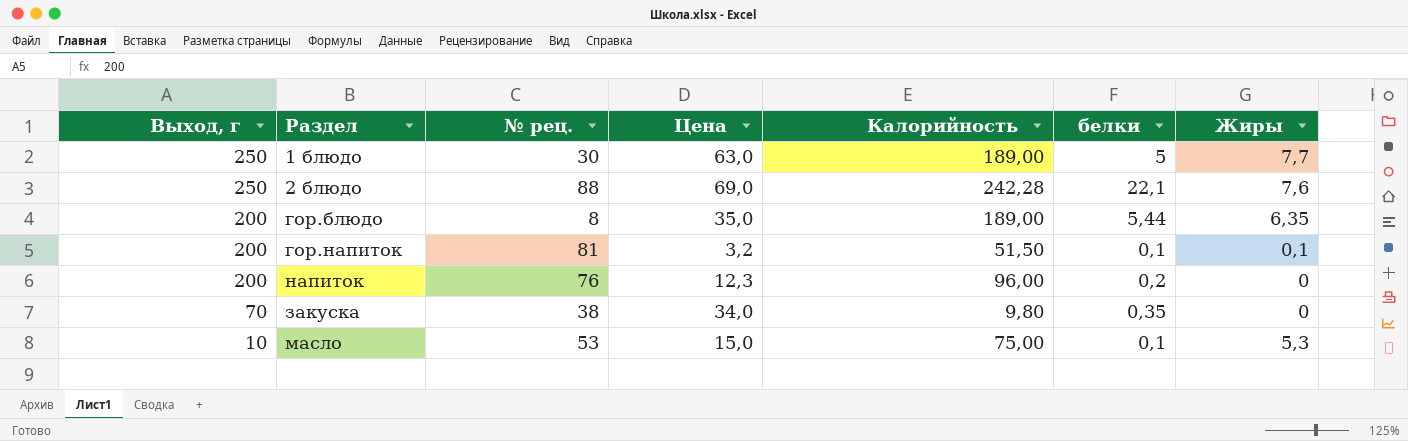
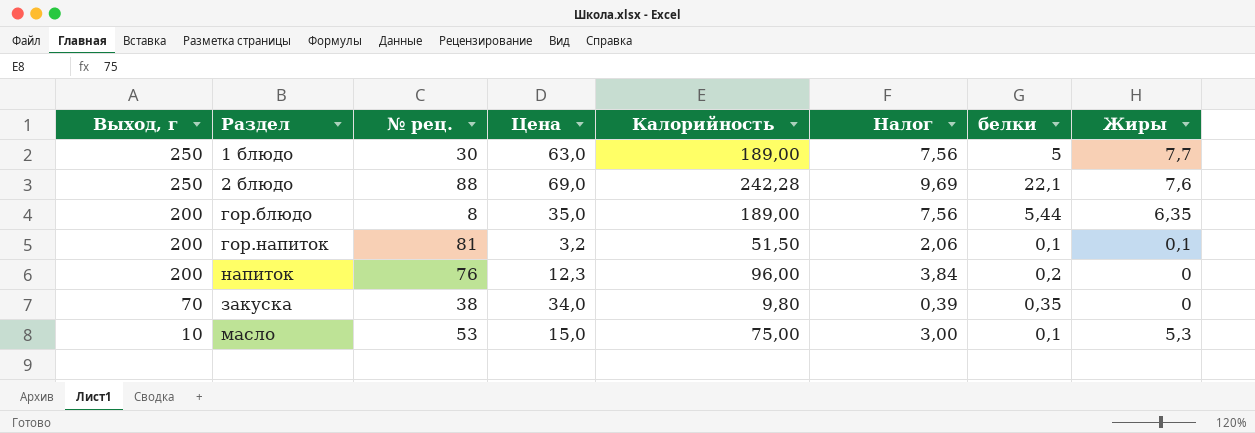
column Налог | formula: none -> [Калорийность] * 0,04

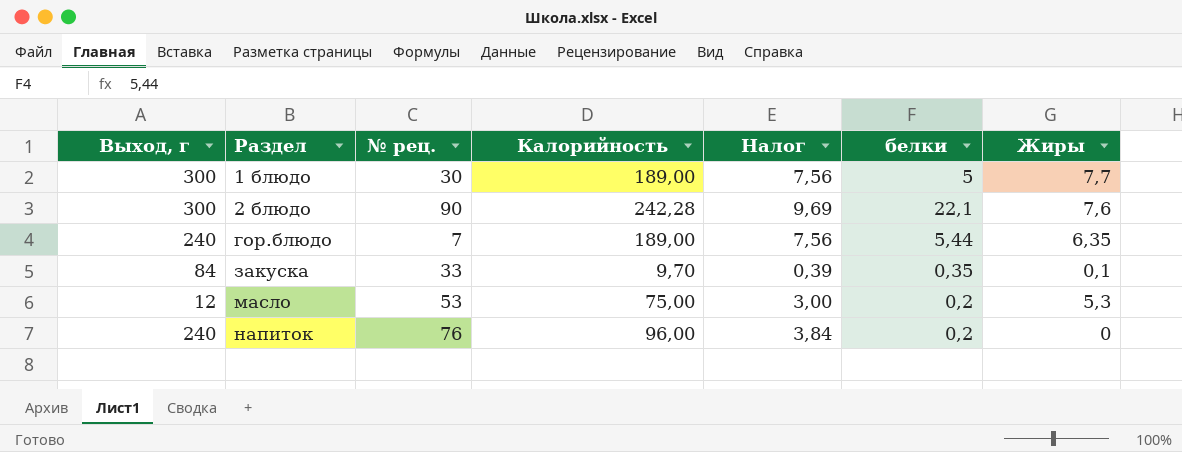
row order: Выход, г descending -> Раздел ascending
column Цена | position: 4 -> none
row гор.напиток: 200 | 81 | 3,2 | 51,50 | 2,06 | 0,1 | 0,1 -> none
1 блюдо | Выход, г: 250 -> 300
2 блюдо | Выход, г: 250 -> 300
2 блюдо | № рец.: 88 -> 90
гор.блюдо | Выход, г: 200 -> 240
гор.блюдо | № рец.: 8 -> 7
закуска | Выход, г: 70 -> 84
закуска | № рец.: 38 -> 33
закуска | Калорийность: 9,80 -> 9,70
закуска | Жиры: 0 -> 0,1
масло | Выход, г: 10 -> 12
масло | белки: 0,1 -> 0,2
напиток | Выход, г: 200 -> 240

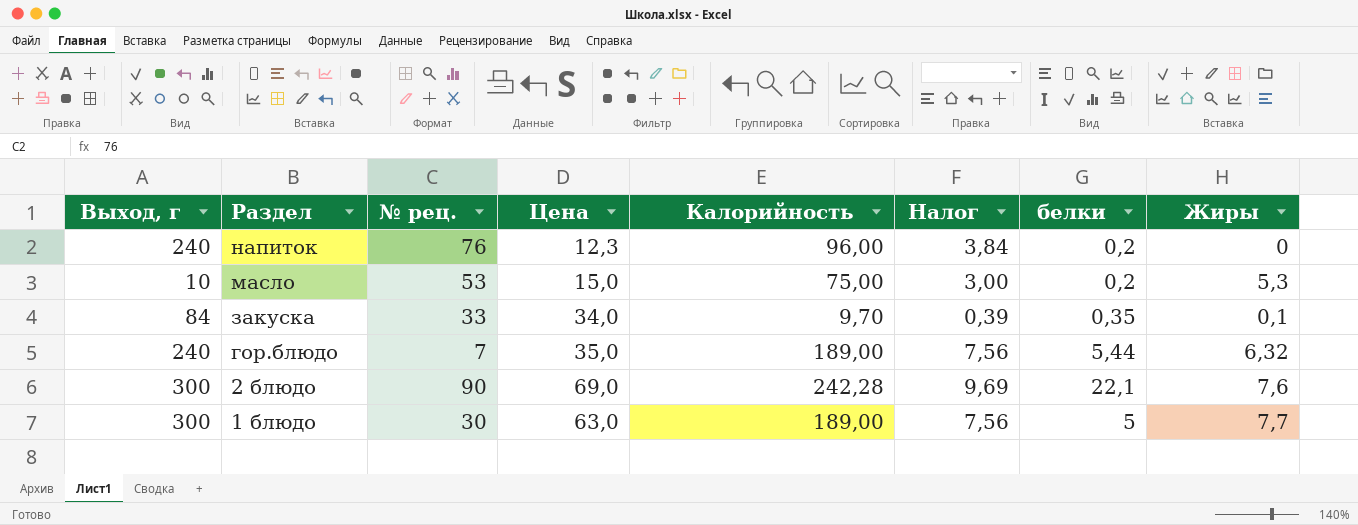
row order: Раздел ascending -> Раздел descending
column Цена | position: none -> 4
масло | Выход, г: 12 -> 10
гор.блюдо | Жиры: 6,35 -> 6,32

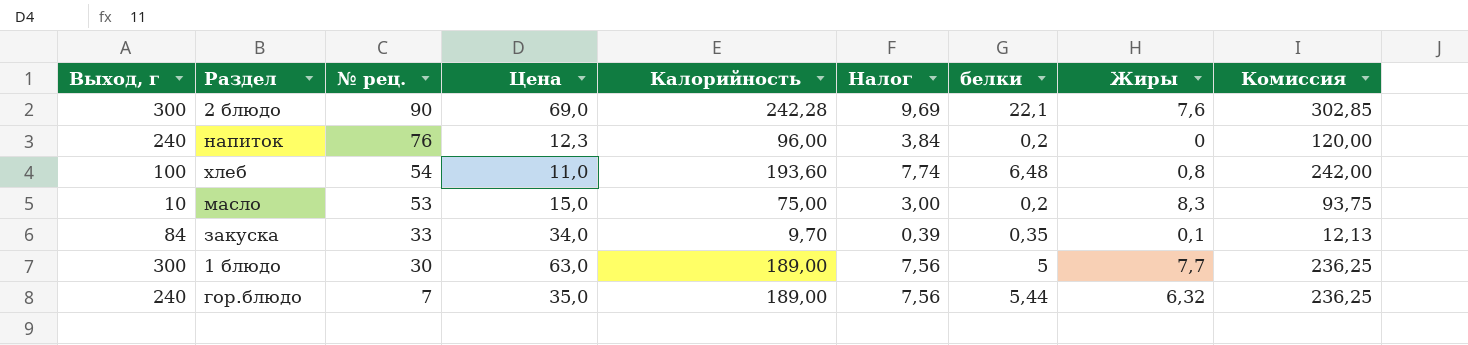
row order: Раздел descending -> № рец. descending
column Комиссия | formula: none -> [Калорийность] * 1,25
row хлеб: none -> 100 | 54 | 11,0 | 193,60 | 7,74 | 6,48 | 0,8 | 242,00
масло | Жиры: 5,3 -> 8,3

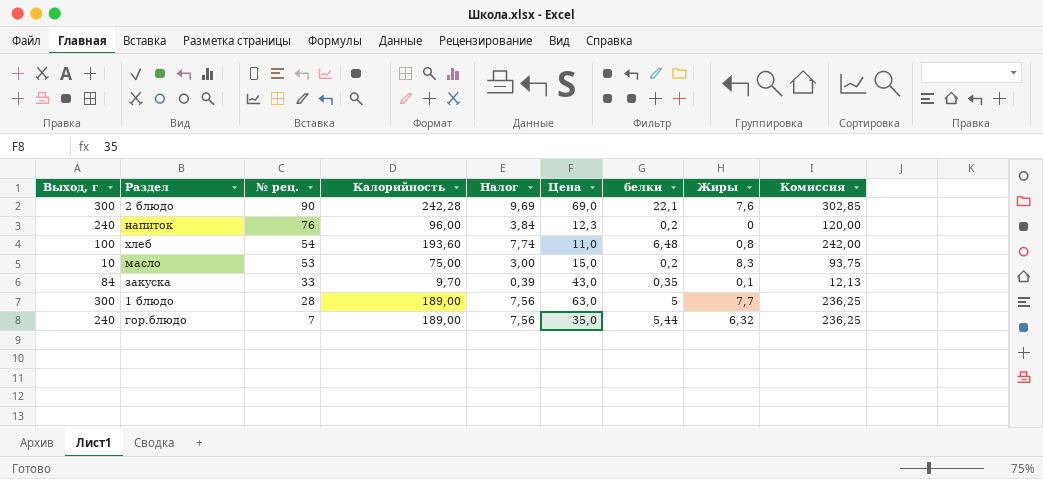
column Цена | position: 4 -> 6
закуска | Цена: 34,0 -> 43,0
1 блюдо | № рец.: 30 -> 28

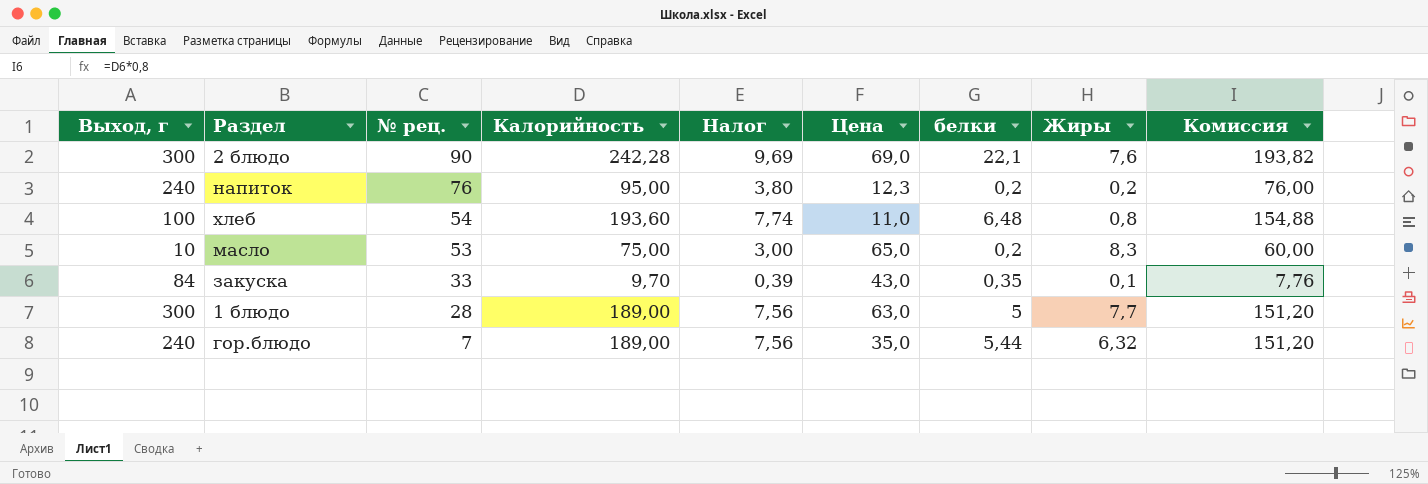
column Комиссия | formula: [Калорийность] * 1,25 -> [Калорийность] * 0,8
напиток | Калорийность: 96,00 -> 95,00
напиток | Налог: 3,84 -> 3,80
напиток | Жиры: 0 -> 0,2
масло | Цена: 15,0 -> 65,0

